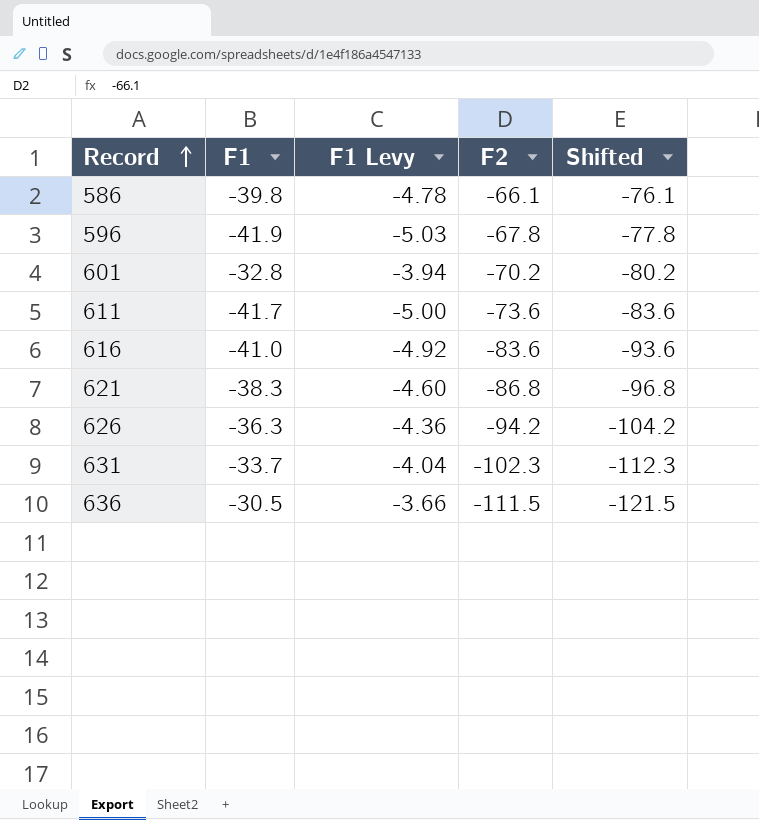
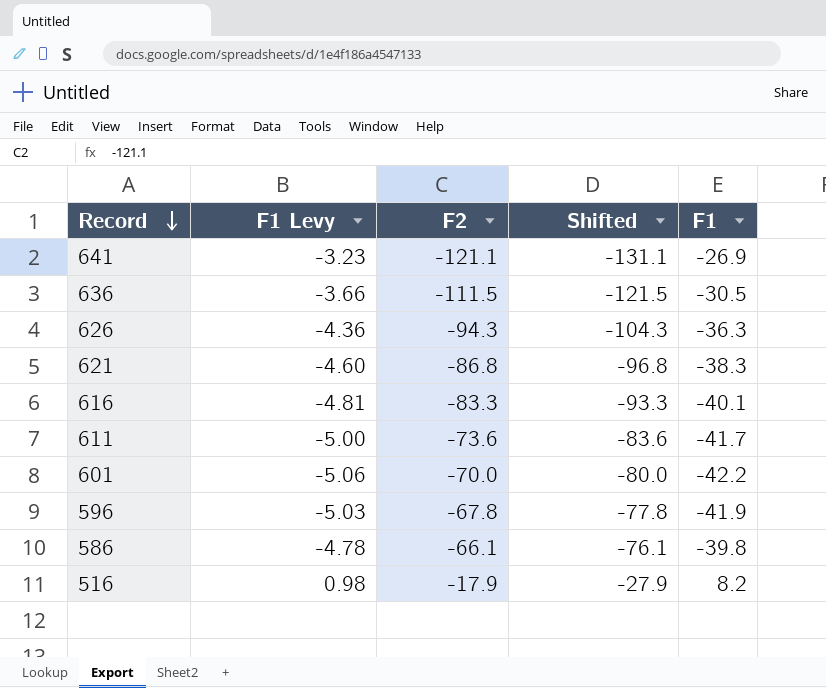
row order: Record ascending -> Record descending
column F1 | position: 2 -> 5
row 631: -33.7 | -4.04 | -102.3 | -112.3 -> none
row 641: none -> -3.23 | -121.1 | -131.1 | -26.9
626 | F2: -94.2 -> -94.3
626 | Shifted: -104.2 -> -104.3
616 | F1 Levy: -4.92 -> -4.81
616 | F2: -83.6 -> -83.3
616 | Shifted: -93.6 -> -93.3
616 | F1: -41.0 -> -40.1
601 | F1 Levy: -3.94 -> -5.06
601 | F2: -70.2 -> -70.0
601 | Shifted: -80.2 -> -80.0
601 | F1: -32.8 -> -42.2
row 516: none -> 0.98 | -17.9 | -27.9 | 8.2

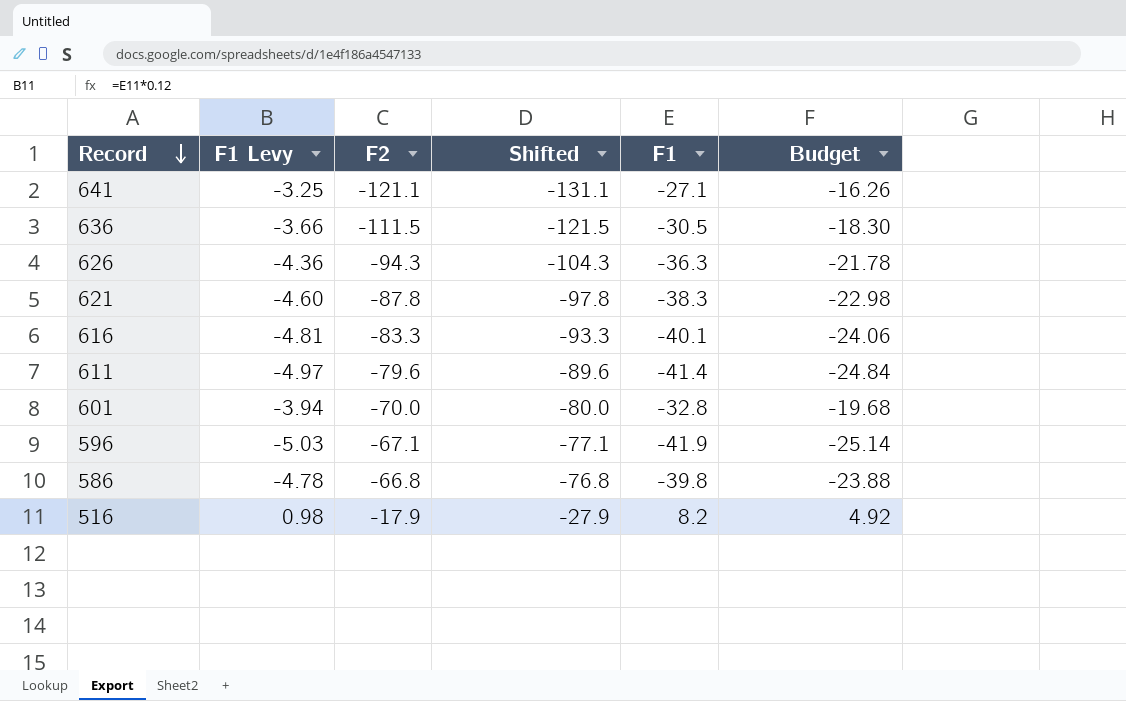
column Budget | formula: none -> [F1] * 0.6
641 | F1 Levy: -3.23 -> -3.25
641 | F1: -26.9 -> -27.1
621 | F2: -86.8 -> -87.8
621 | Shifted: -96.8 -> -97.8
611 | F1 Levy: -5.00 -> -4.97
611 | F2: -73.6 -> -79.6
611 | Shifted: -83.6 -> -89.6
611 | F1: -41.7 -> -41.4
601 | F1 Levy: -5.06 -> -3.94
601 | F1: -42.2 -> -32.8
596 | F2: -67.8 -> -67.1
596 | Shifted: -77.8 -> -77.1
586 | F2: -66.1 -> -66.8
586 | Shifted: -76.1 -> -76.8

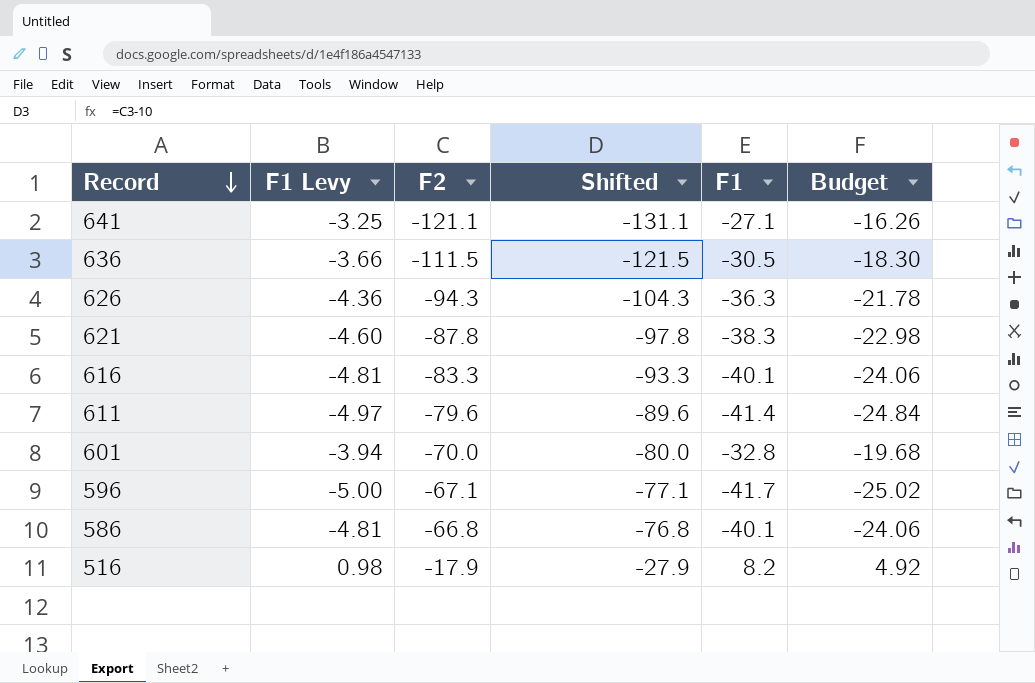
596 | F1 Levy: -5.03 -> -5.00
596 | F1: -41.9 -> -41.7
596 | Budget: -25.14 -> -25.02
586 | F1 Levy: -4.78 -> -4.81
586 | F1: -39.8 -> -40.1
586 | Budget: -23.88 -> -24.06

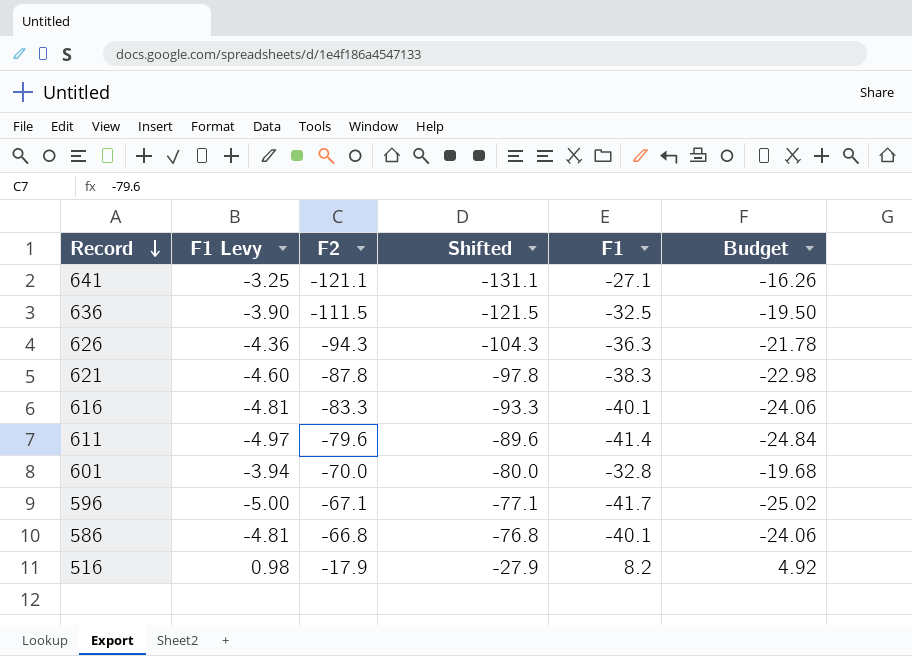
636 | F1 Levy: -3.66 -> -3.90
636 | F1: -30.5 -> -32.5
636 | Budget: -18.30 -> -19.50

